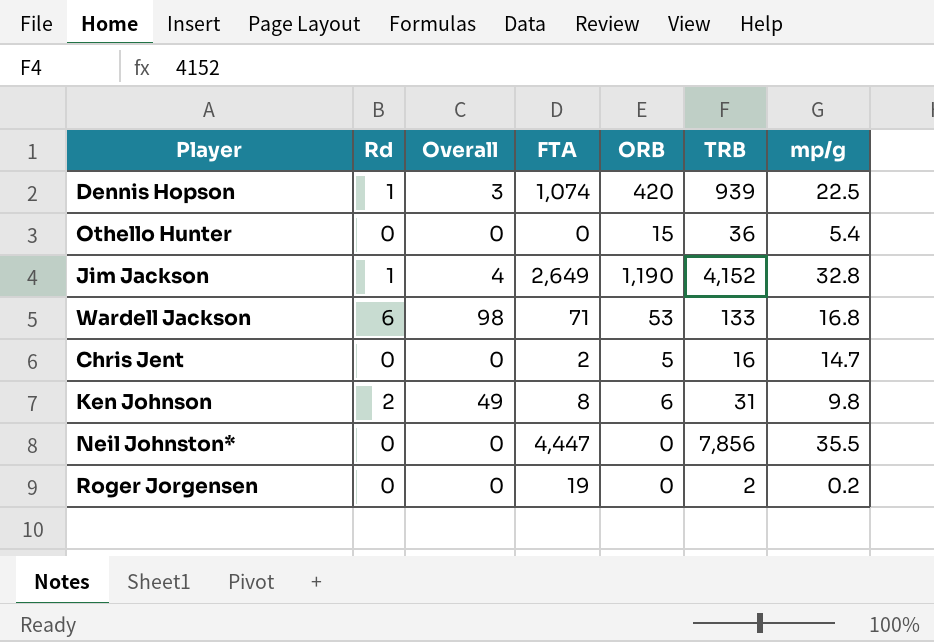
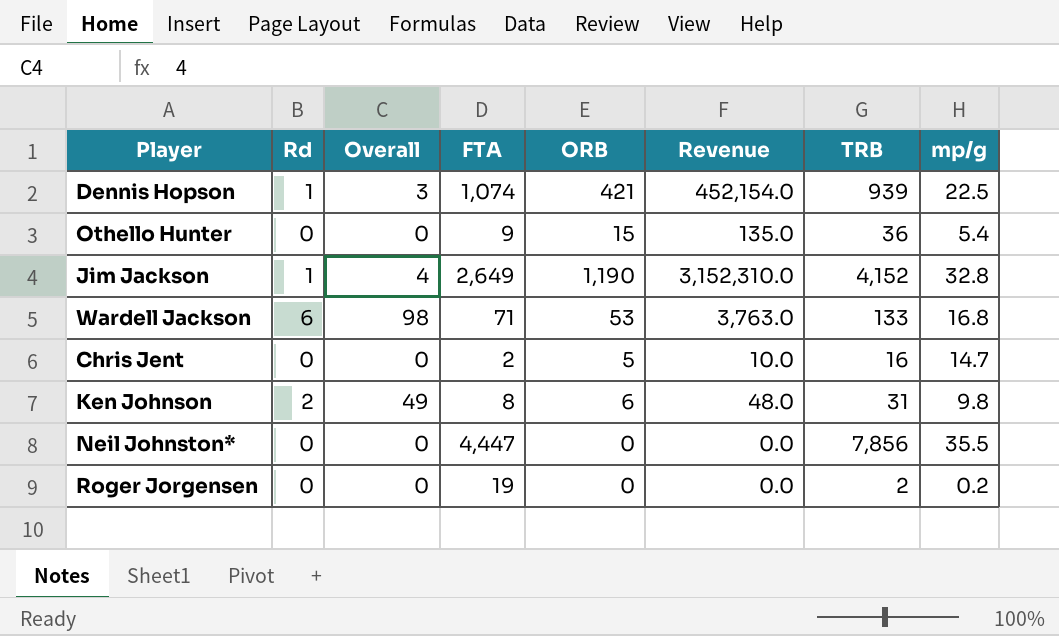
column Revenue | formula: none -> [FTA] * [ORB]
Dennis Hopson | ORB: 420 -> 421
Othello Hunter | FTA: 0 -> 9

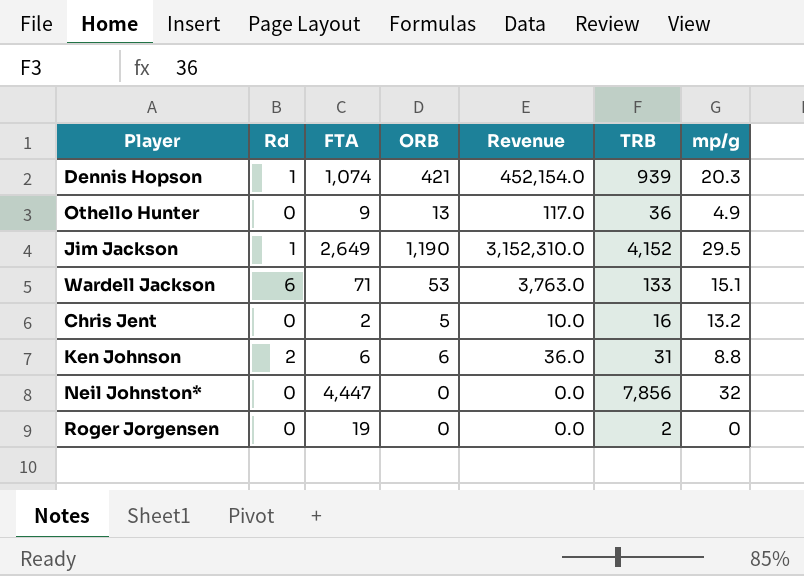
column Overall | position: 3 -> none
Dennis Hopson | mp/g: 22.5 -> 20.3
Othello Hunter | ORB: 15 -> 13
Othello Hunter | Revenue: 135.0 -> 117.0
Othello Hunter | mp/g: 5.4 -> 4.9
Jim Jackson | mp/g: 32.8 -> 29.5
Wardell Jackson | mp/g: 16.8 -> 15.1
Chris Jent | mp/g: 14.7 -> 13.2
Ken Johnson | FTA: 8 -> 6
Ken Johnson | Revenue: 48.0 -> 36.0
Ken Johnson | mp/g: 9.8 -> 8.8
Neil Johnston* | mp/g: 35.5 -> 32
Roger Jorgensen | mp/g: 0.2 -> 0

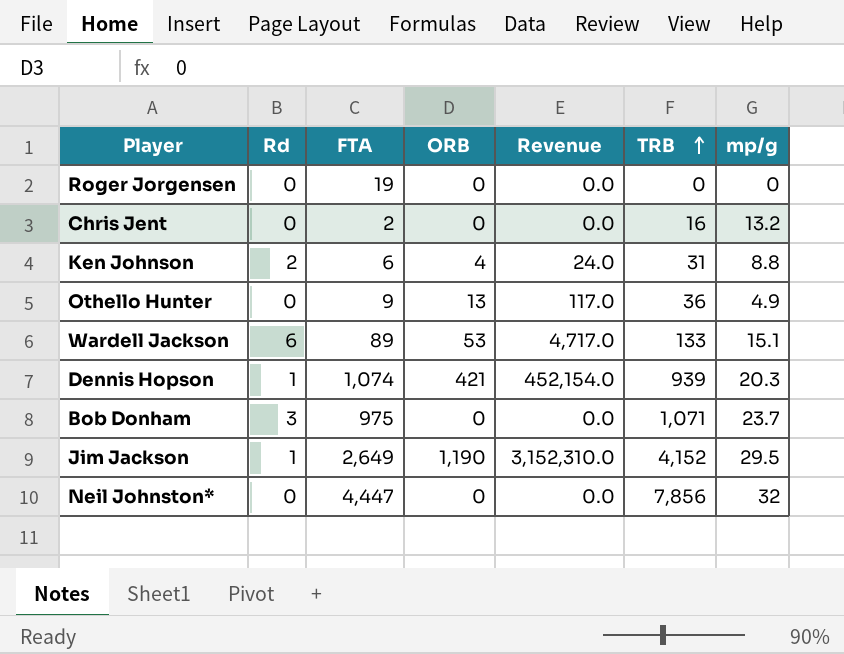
row order: none -> TRB ascending
Roger Jorgensen | TRB: 2 -> 0
Chris Jent | ORB: 5 -> 0
Chris Jent | Revenue: 10.0 -> 0.0
Ken Johnson | ORB: 6 -> 4
Ken Johnson | Revenue: 36.0 -> 24.0
Wardell Jackson | FTA: 71 -> 89
Wardell Jackson | Revenue: 3,763.0 -> 4,717.0
row Bob Donham: none -> 3 | 975 | 0 | 0.0 | 1,071 | 23.7

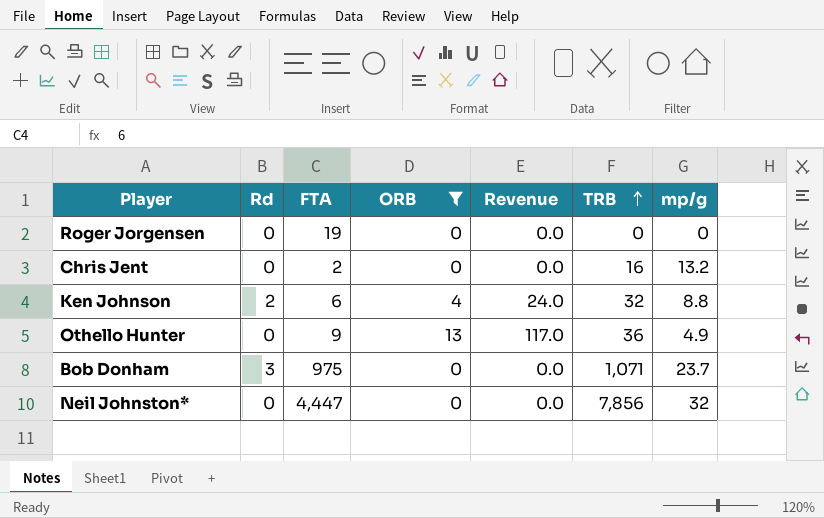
filter: none -> ORB <= 13
Ken Johnson | TRB: 31 -> 32

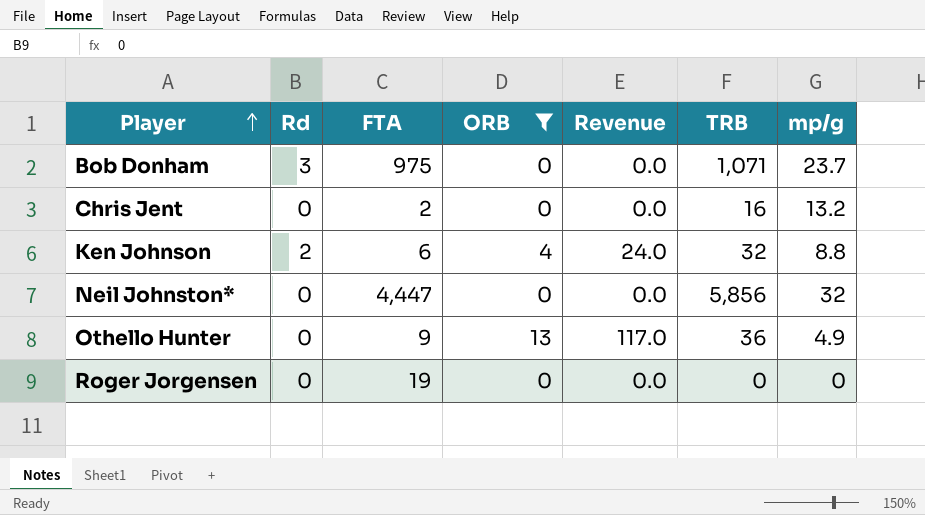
row order: TRB ascending -> Player ascending
Neil Johnston* | TRB: 7,856 -> 5,856

